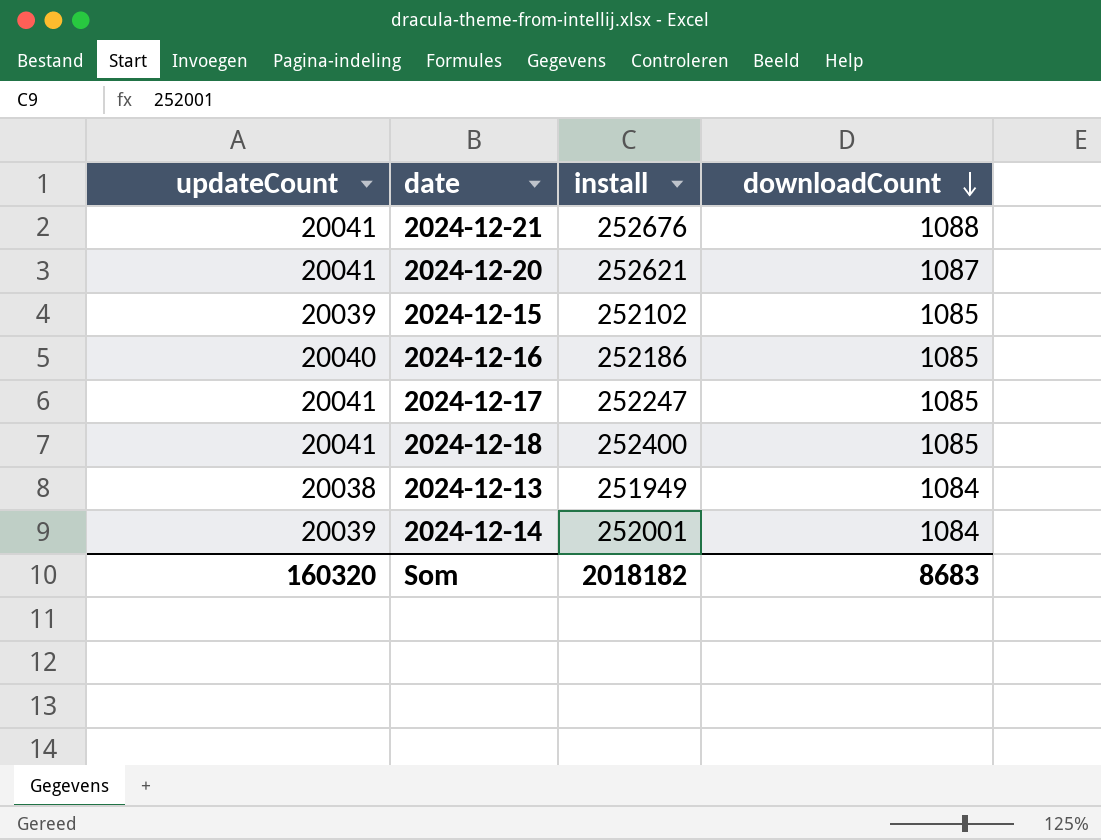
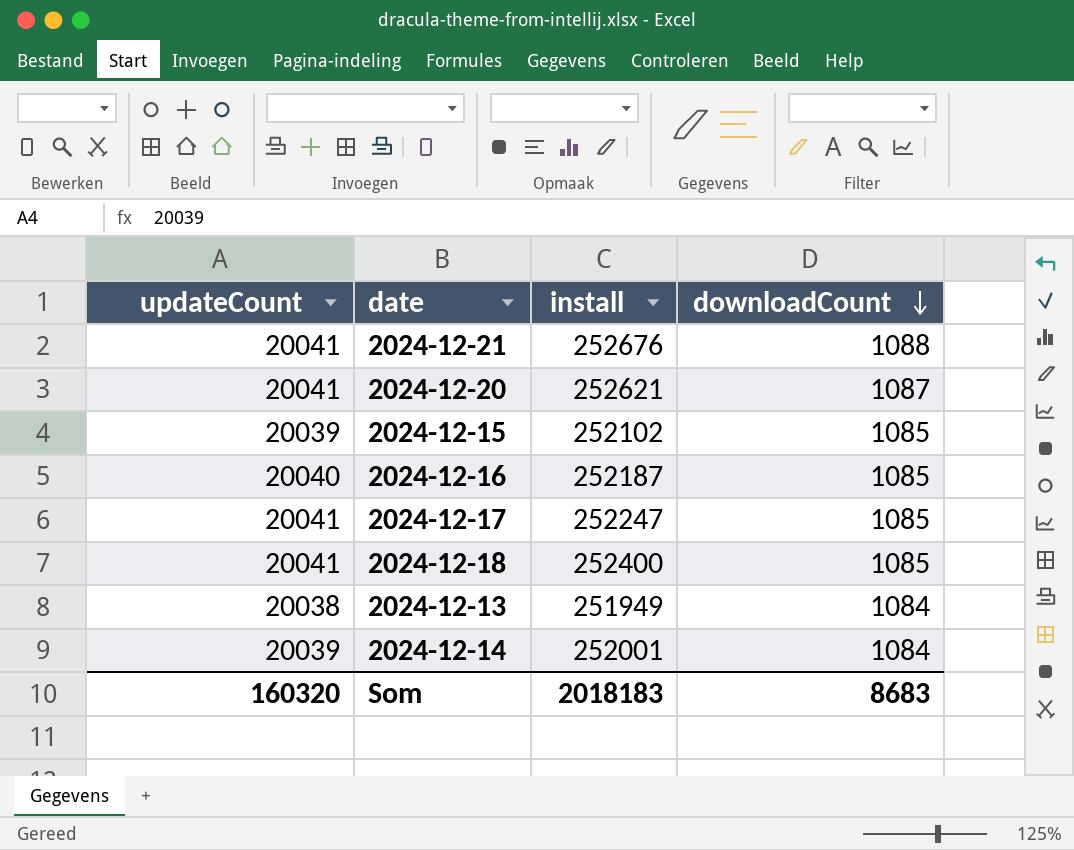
2024-12-16 | install: 252186 -> 252187
Som | install: 2018182 -> 2018183

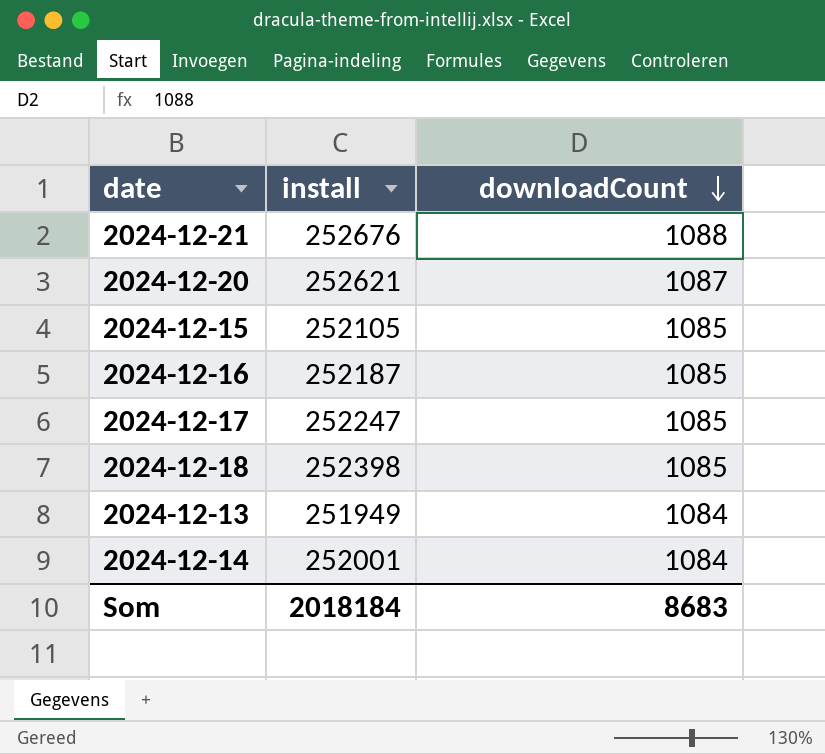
column updateCount | position: 1 -> none
2024-12-15 | install: 252102 -> 252105
2024-12-18 | install: 252400 -> 252398
Som | install: 2018183 -> 2018184

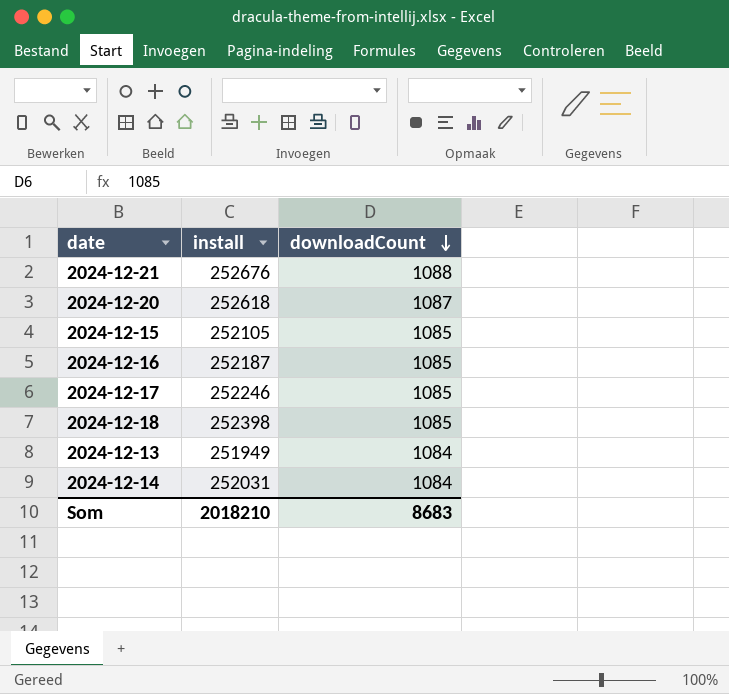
2024-12-20 | install: 252621 -> 252618
2024-12-17 | install: 252247 -> 252246
2024-12-14 | install: 252001 -> 252031
Som | install: 2018184 -> 2018210

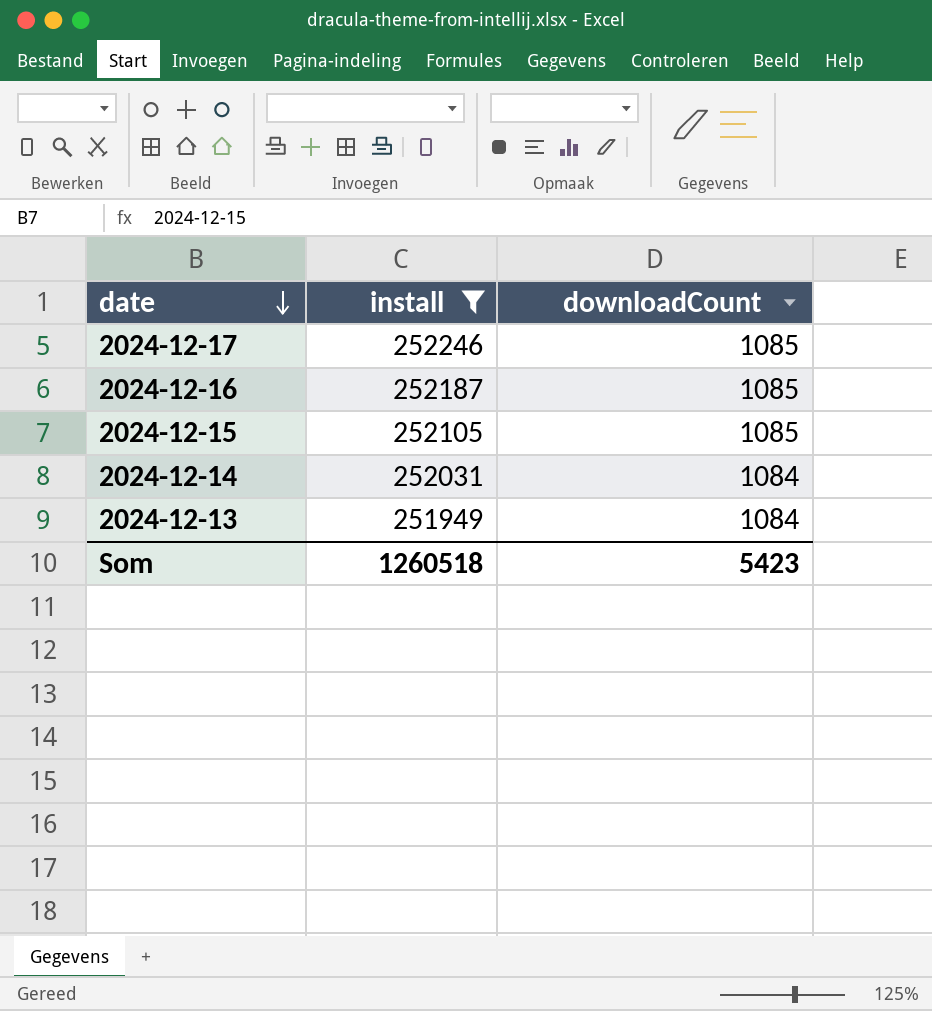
filter: none -> install <= 252246
row order: downloadCount descending -> date descending
Som | install: 2018210 -> 1260518
Som | downloadCount: 8683 -> 5423

